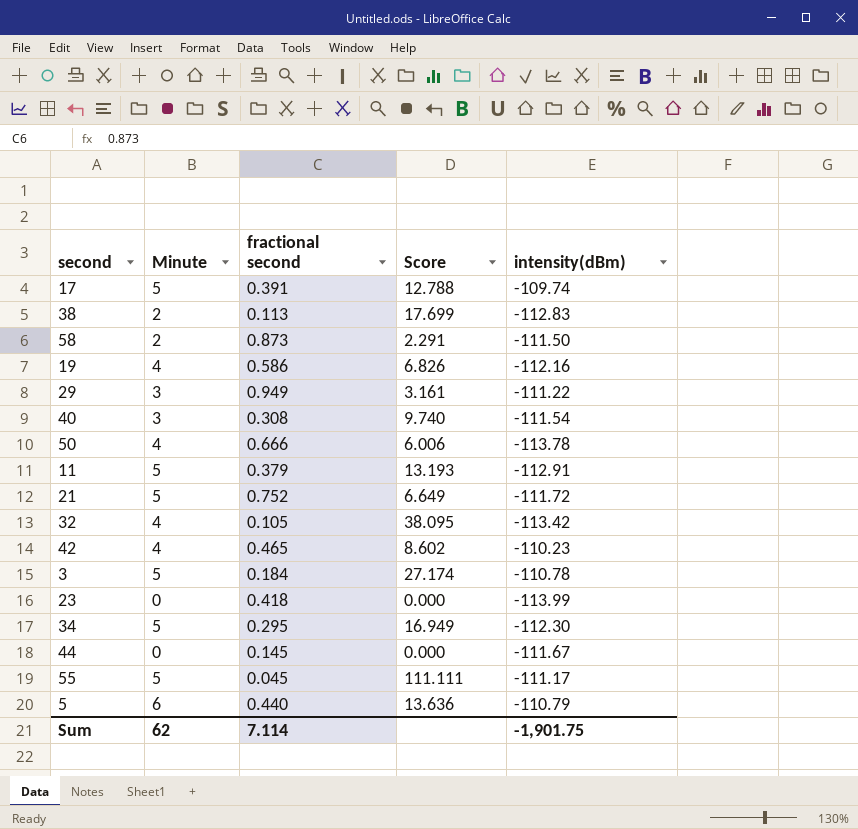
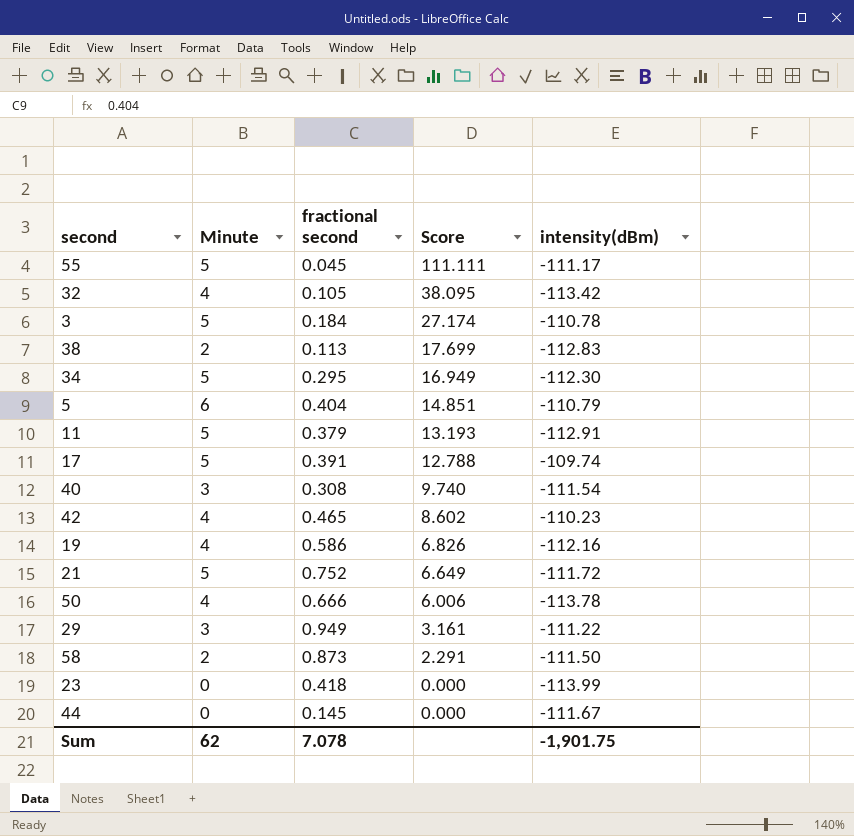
row order: none -> Score descending
5 | fractional second: 0.440 -> 0.404
5 | Score: 13.636 -> 14.851
Sum | fractional second: 7.114 -> 7.078

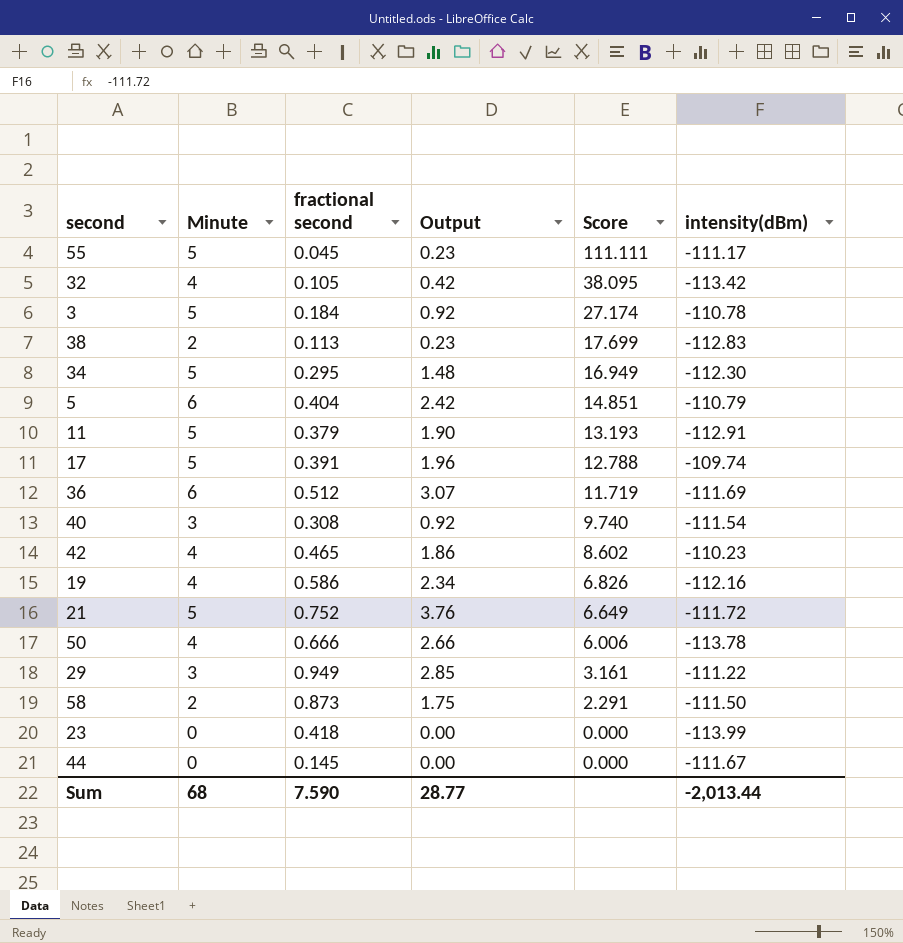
column Output | formula: none -> [Minute] * [fractional second]
row 36: none -> 6 | 0.512 | 3.07 | 11.719 | -111.69
Sum | Minute: 62 -> 68
Sum | fractional second: 7.078 -> 7.590
Sum | intensity(dBm): -1,901.75 -> -2,013.44

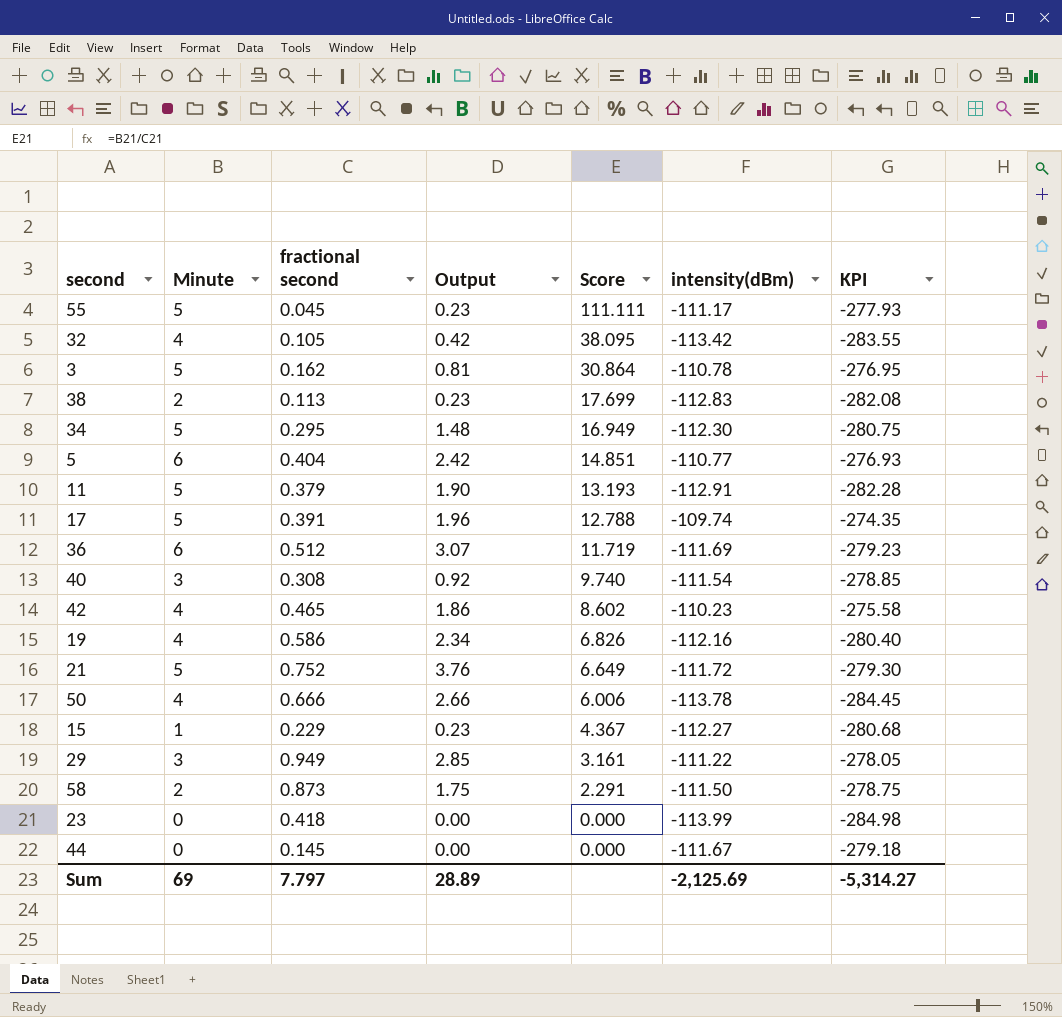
column KPI | formula: none -> [intensity(dBm)] * 2.5
3 | fractional second: 0.184 -> 0.162
3 | Output: 0.92 -> 0.81
3 | Score: 27.174 -> 30.864
5 | intensity(dBm): -110.79 -> -110.77
row 15: none -> 1 | 0.229 | 0.23 | 4.367 | -112.27 | -280.68
Sum | Minute: 68 -> 69
Sum | fractional second: 7.590 -> 7.797
Sum | Output: 28.77 -> 28.89
Sum | intensity(dBm): -2,013.44 -> -2,125.69

